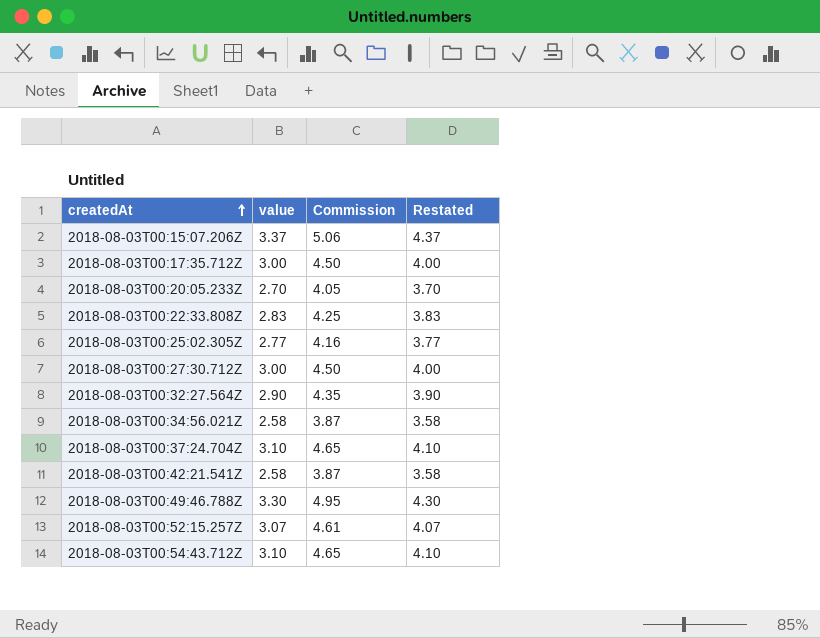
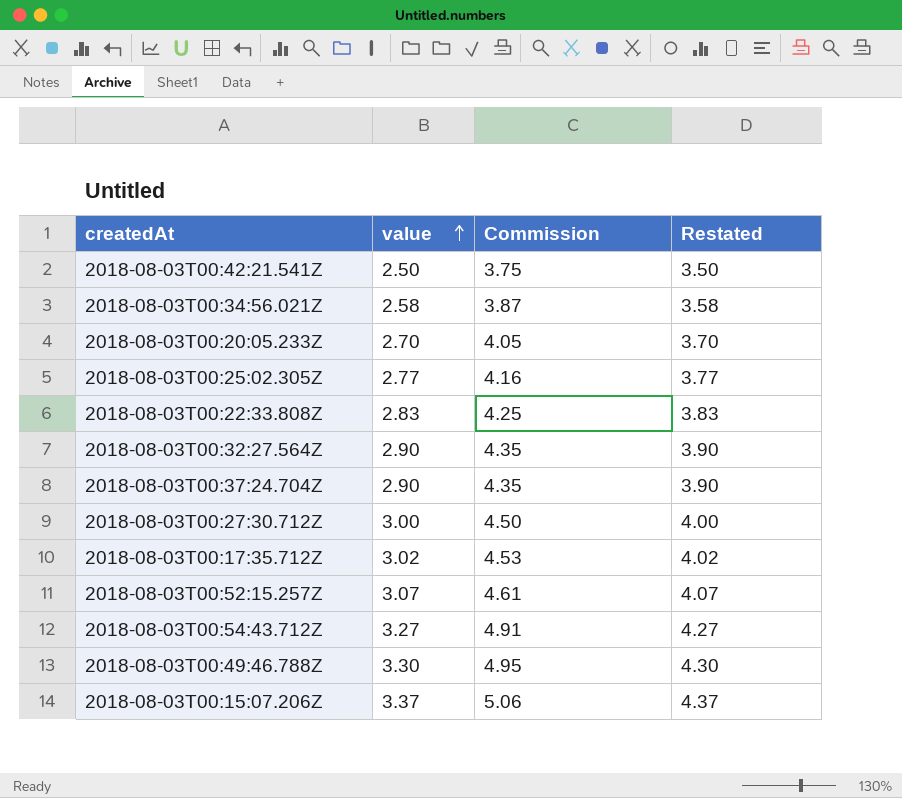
row order: createdAt ascending -> value ascending
2018-08-03T00:42:21.541Z | value: 2.58 -> 2.50
2018-08-03T00:42:21.541Z | Commission: 3.87 -> 3.75
2018-08-03T00:42:21.541Z | Restated: 3.58 -> 3.50
2018-08-03T00:37:24.704Z | value: 3.10 -> 2.90
2018-08-03T00:37:24.704Z | Commission: 4.65 -> 4.35
2018-08-03T00:37:24.704Z | Restated: 4.10 -> 3.90
2018-08-03T00:17:35.712Z | value: 3.00 -> 3.02
2018-08-03T00:17:35.712Z | Commission: 4.50 -> 4.53
2018-08-03T00:17:35.712Z | Restated: 4.00 -> 4.02
2018-08-03T00:54:43.712Z | value: 3.10 -> 3.27
2018-08-03T00:54:43.712Z | Commission: 4.65 -> 4.91
2018-08-03T00:54:43.712Z | Restated: 4.10 -> 4.27

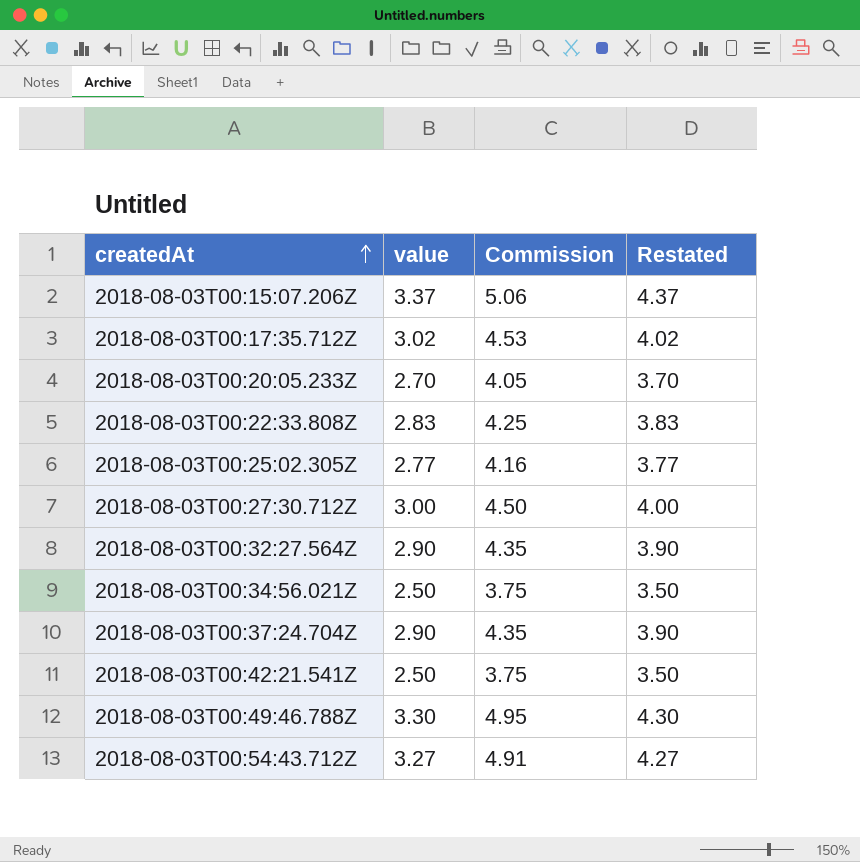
row order: value ascending -> createdAt ascending
row 2018-08-03T00:52:15.257Z: 3.07 | 4.61 | 4.07 -> none
2018-08-03T00:34:56.021Z | value: 2.58 -> 2.50
2018-08-03T00:34:56.021Z | Commission: 3.87 -> 3.75
2018-08-03T00:34:56.021Z | Restated: 3.58 -> 3.50

